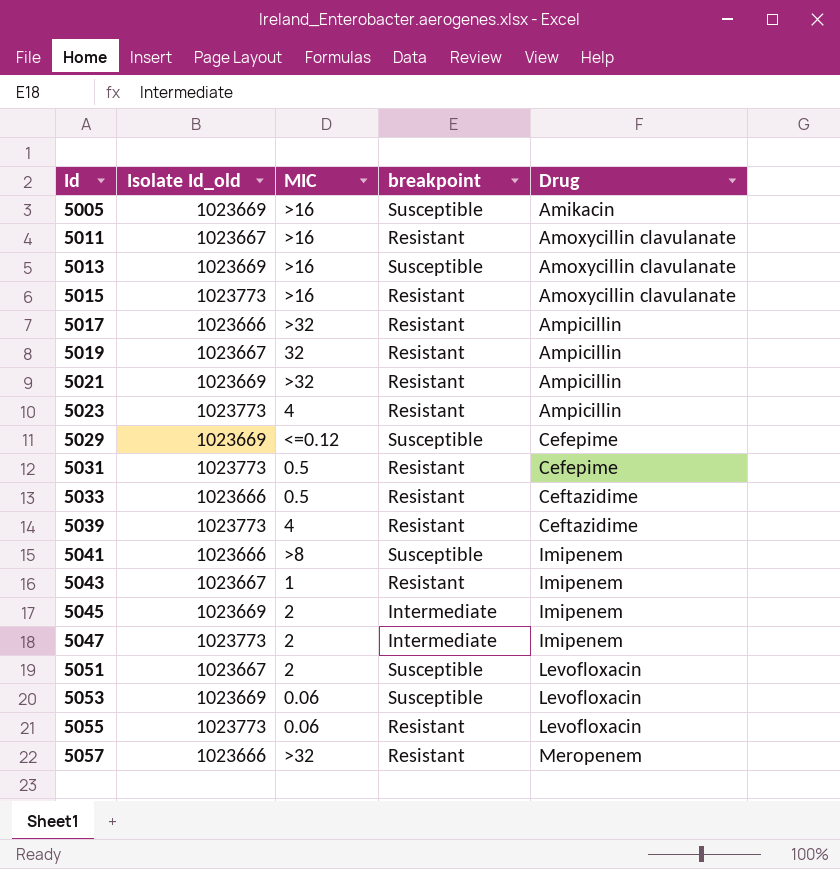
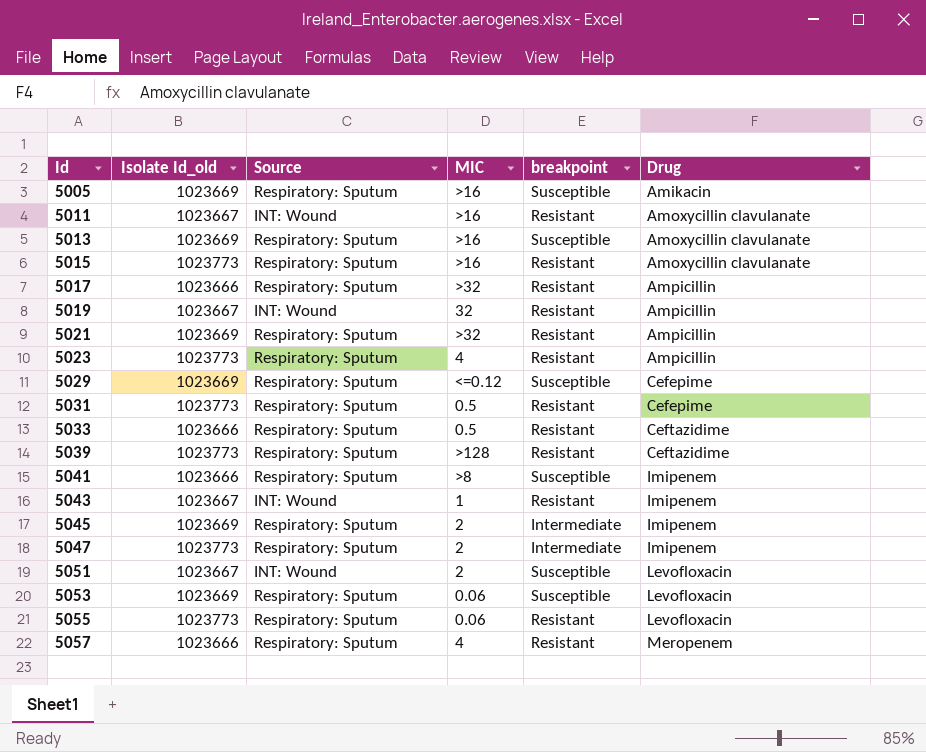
column Source | position: none -> 3
5039 | MIC: 4 -> >128
5057 | MIC: >32 -> 4

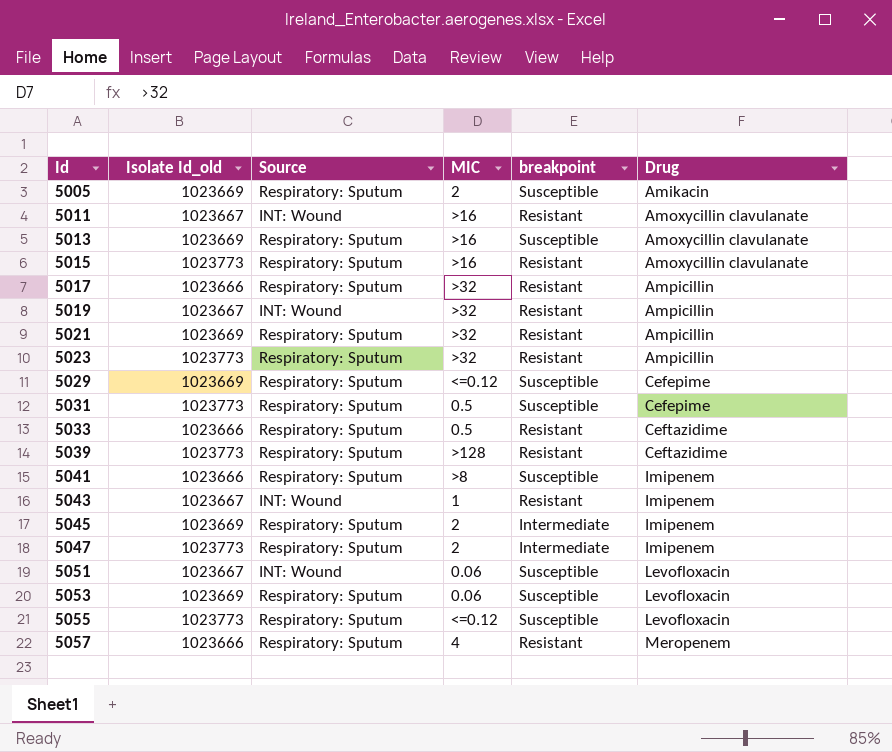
5005 | MIC: >16 -> 2
5019 | MIC: 32 -> >32
5023 | MIC: 4 -> >32
5031 | breakpoint: Resistant -> Susceptible
5051 | MIC: 2 -> 0.06
5055 | MIC: 0.06 -> <=0.12
5055 | breakpoint: Resistant -> Susceptible

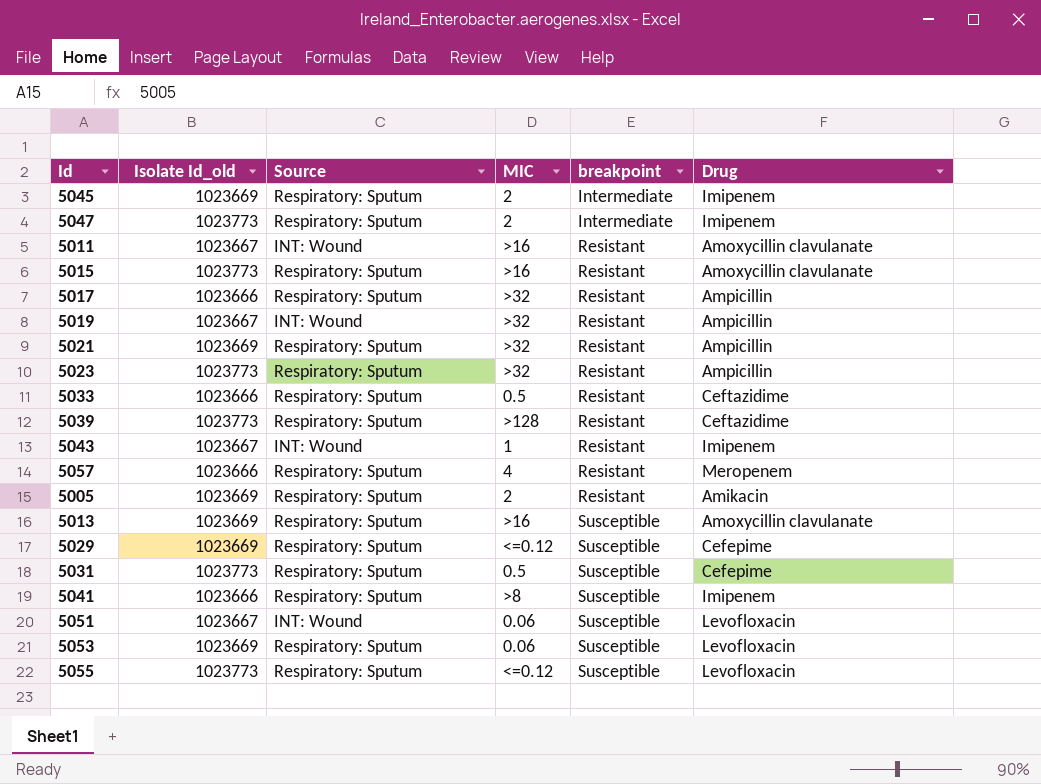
row order: Id ascending -> breakpoint ascending
5005 | breakpoint: Susceptible -> Resistant

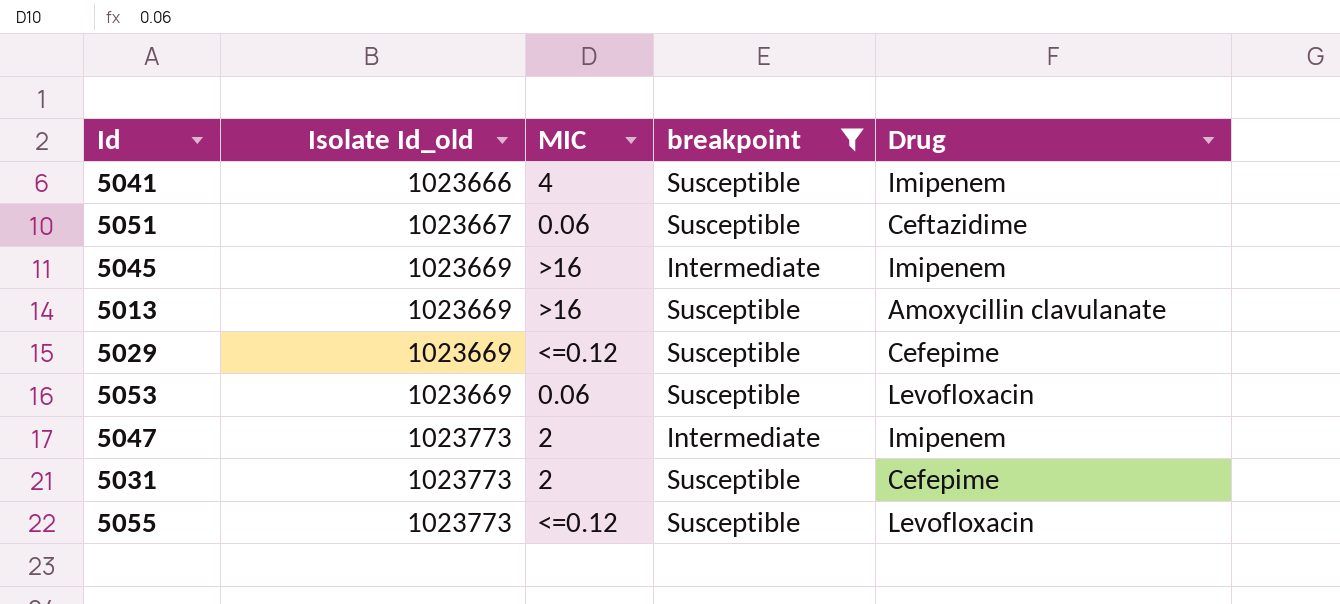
filter: none -> breakpoint != Resistant
row order: breakpoint ascending -> Isolate Id_old ascending
column Source | position: 3 -> none
5041 | MIC: >8 -> 4
5051 | Drug: Levofloxacin -> Ceftazidime
5045 | MIC: 2 -> >16
5031 | MIC: 0.5 -> 2

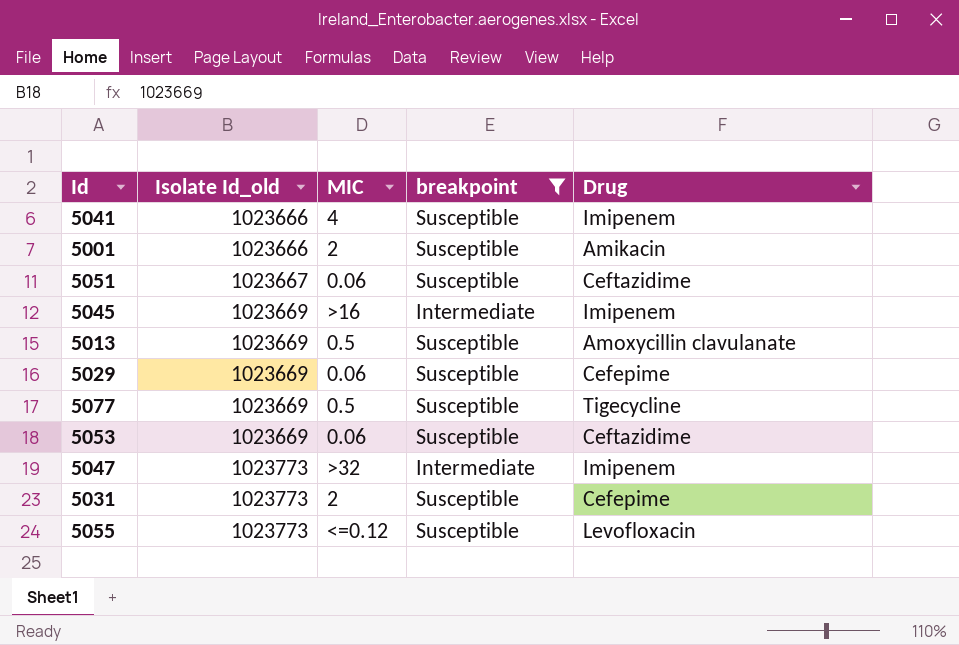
row 5001: none -> 1023666 | 2 | Susceptible | Amikacin
5013 | MIC: >16 -> 0.5
5029 | MIC: <=0.12 -> 0.06
row 5077: none -> 1023669 | 0.5 | Susceptible | Tigecycline
5053 | Drug: Levofloxacin -> Ceftazidime
5047 | MIC: 2 -> >32

